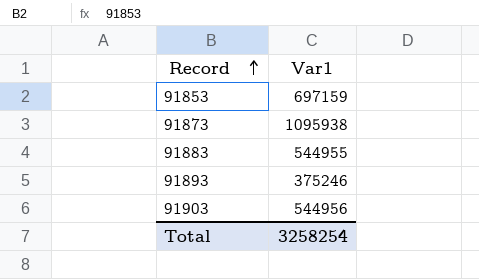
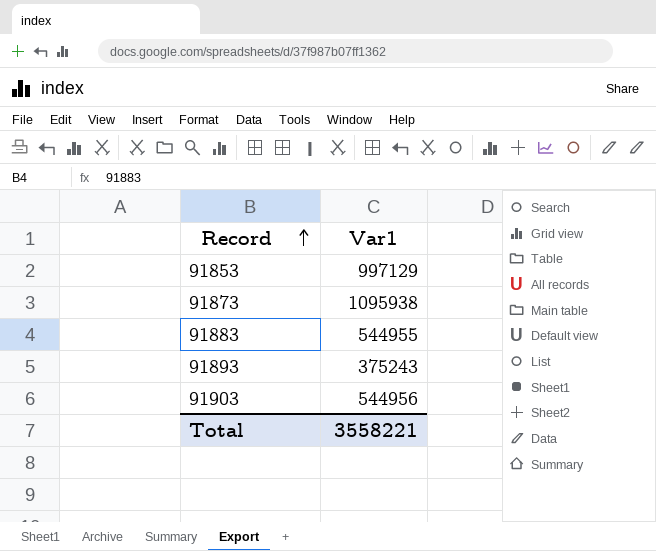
91853 | Var1: 697159 -> 997129
91893 | Var1: 375246 -> 375243
Total | Var1: 3258254 -> 3558221

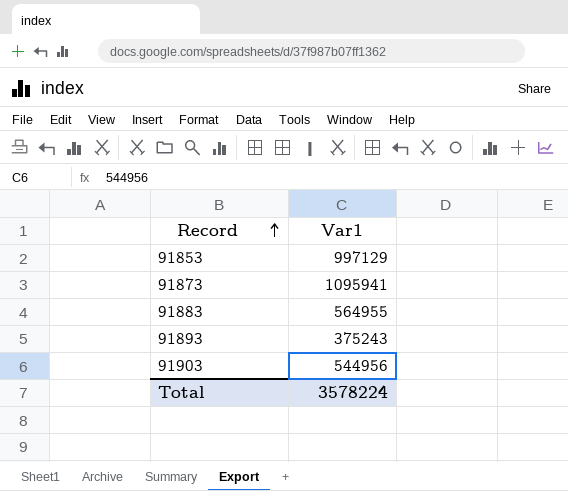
91873 | Var1: 1095938 -> 1095941
91883 | Var1: 544955 -> 564955
Total | Var1: 3558221 -> 3578224

